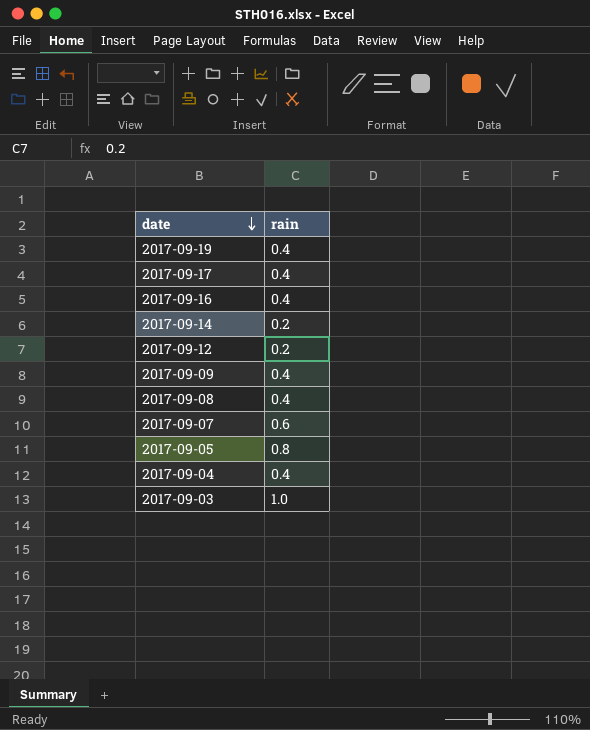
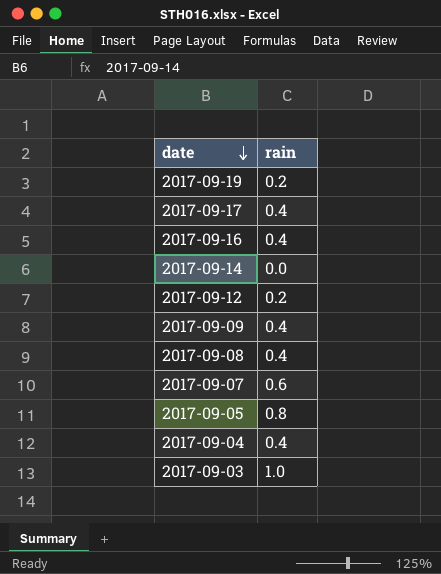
2017-09-19 | rain: 0.4 -> 0.2
2017-09-14 | rain: 0.2 -> 0.0

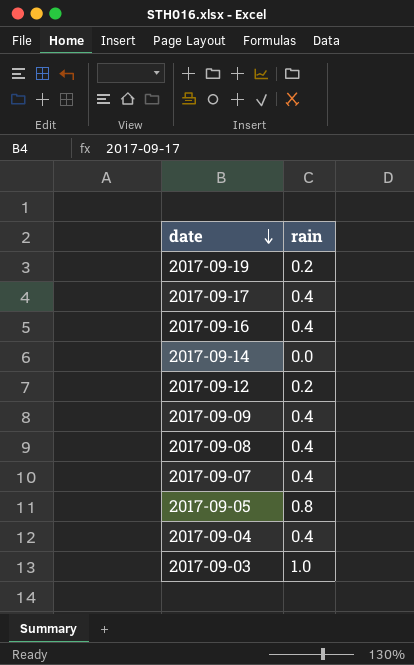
2017-09-07 | rain: 0.6 -> 0.4

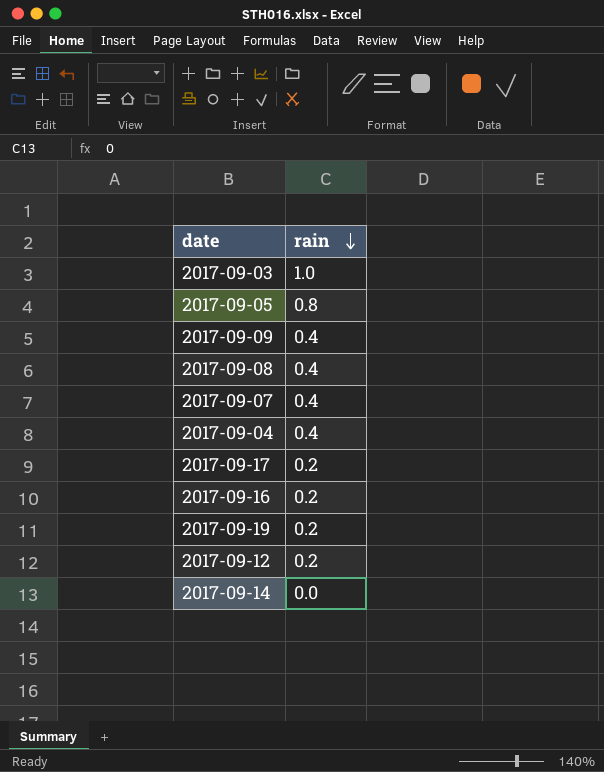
row order: date descending -> rain descending
2017-09-17 | rain: 0.4 -> 0.2
2017-09-16 | rain: 0.4 -> 0.2

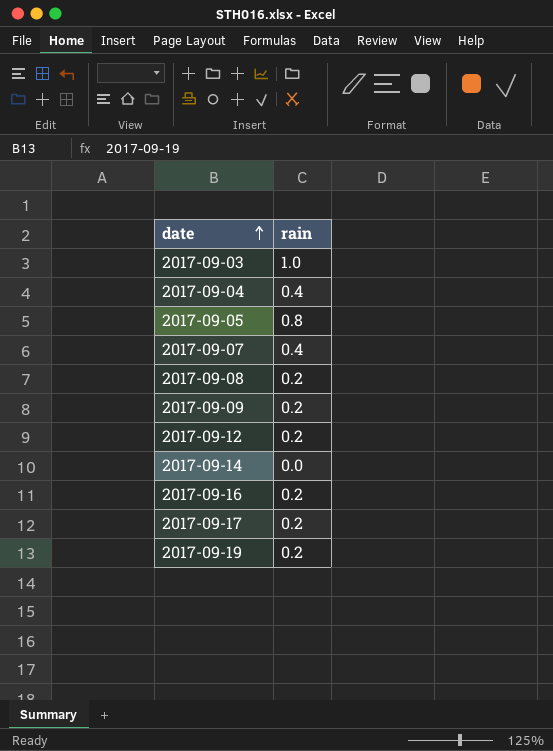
row order: rain descending -> date ascending
2017-09-08 | rain: 0.4 -> 0.2
2017-09-09 | rain: 0.4 -> 0.2

